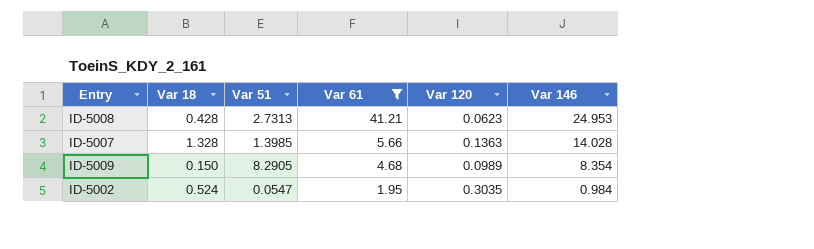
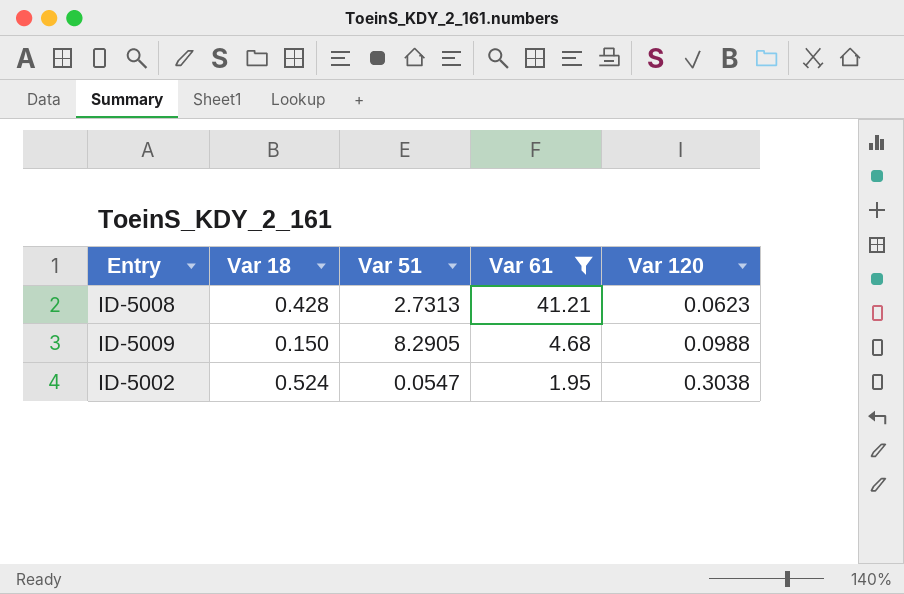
column Var 146 | position: 6 -> none
row ID-5007: 1.328 | 1.3985 | 5.66 | 0.1363 | 14.028 -> none
ID-5009 | Var 120: 0.0989 -> 0.0988
ID-5002 | Var 120: 0.3035 -> 0.3038

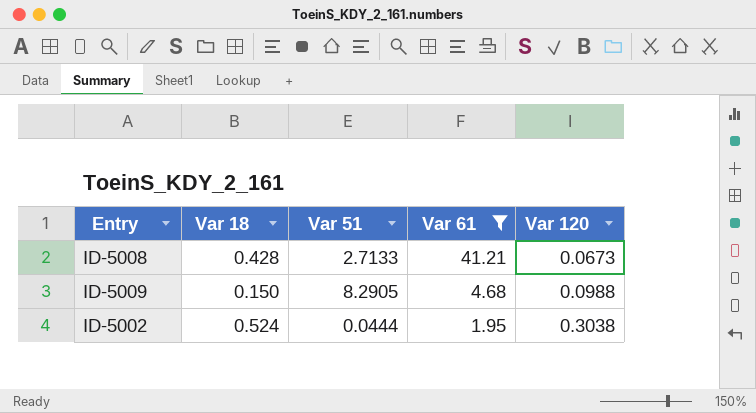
ID-5008 | Var 51: 2.7313 -> 2.7133
ID-5008 | Var 120: 0.0623 -> 0.0673
ID-5002 | Var 51: 0.0547 -> 0.0444

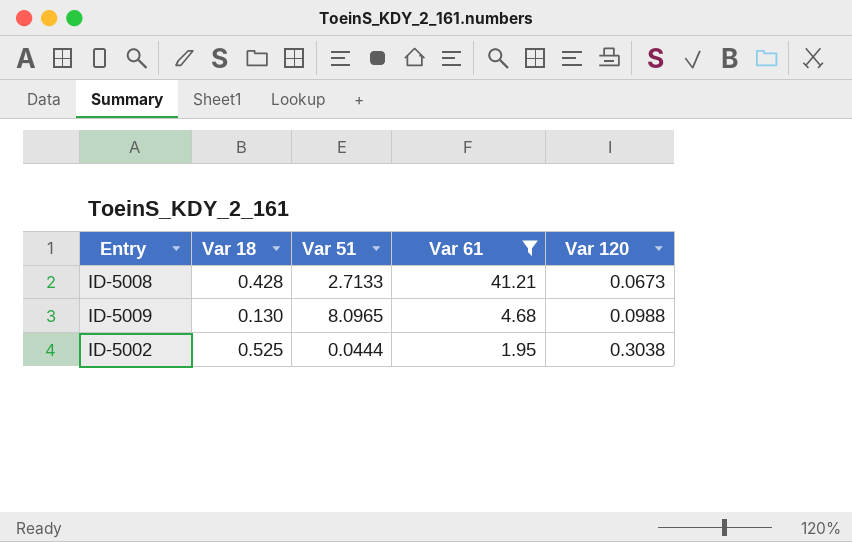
ID-5009 | Var 18: 0.150 -> 0.130
ID-5009 | Var 51: 8.2905 -> 8.0965
ID-5002 | Var 18: 0.524 -> 0.525

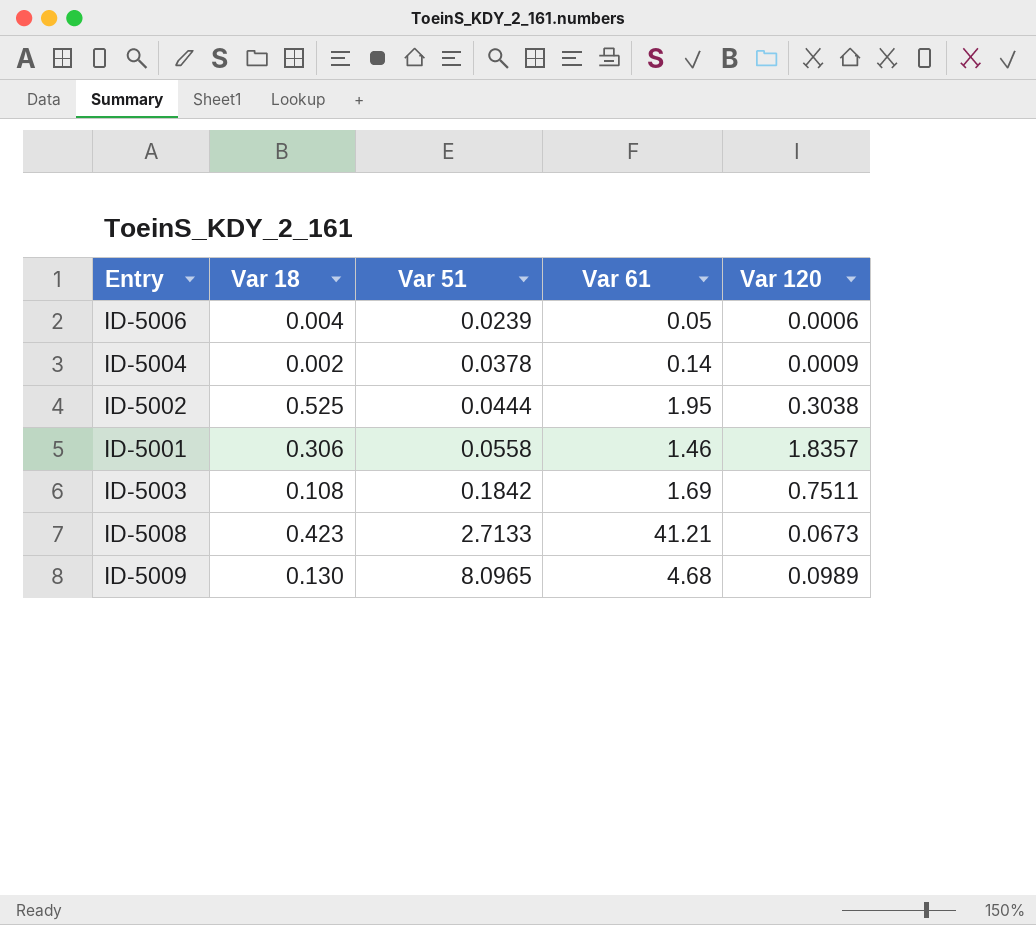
filter: Var 61 >= 1.95 -> none
row order: Var 61 descending -> Var 51 ascending
ID-5008 | Var 18: 0.428 -> 0.423
ID-5009 | Var 120: 0.0988 -> 0.0989

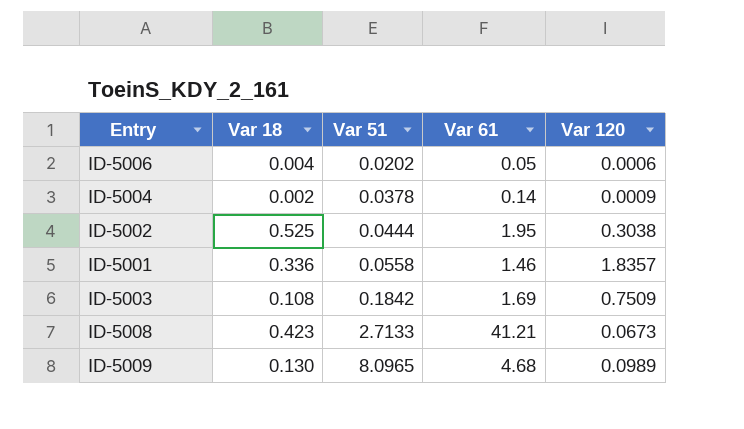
ID-5006 | Var 51: 0.0239 -> 0.0202
ID-5001 | Var 18: 0.306 -> 0.336
ID-5003 | Var 120: 0.7511 -> 0.7509

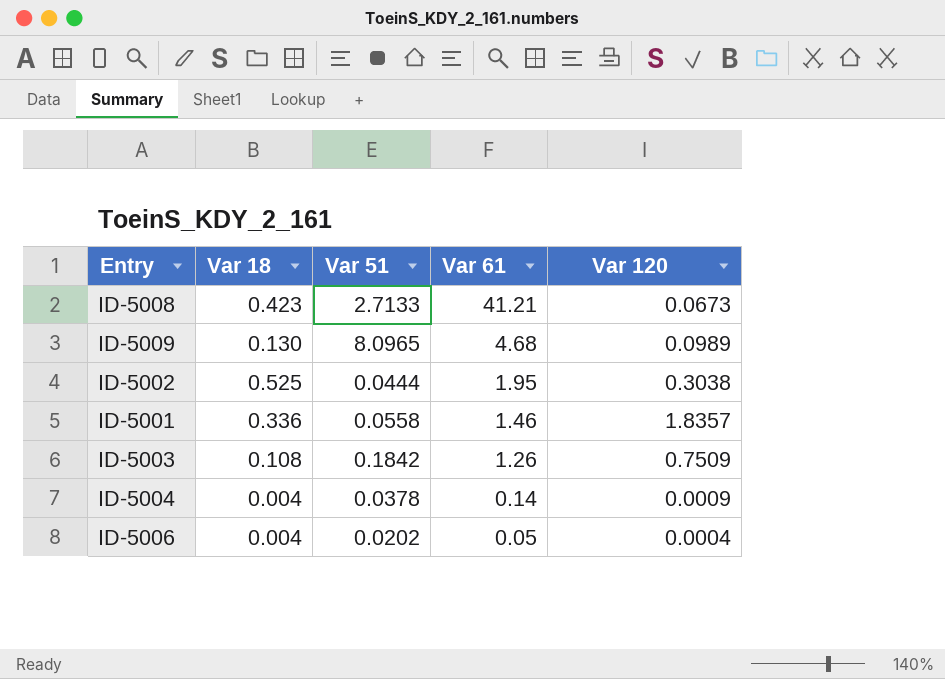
row order: Var 51 ascending -> Var 61 descending
ID-5003 | Var 61: 1.69 -> 1.26
ID-5004 | Var 18: 0.002 -> 0.004
ID-5006 | Var 120: 0.0006 -> 0.0004

